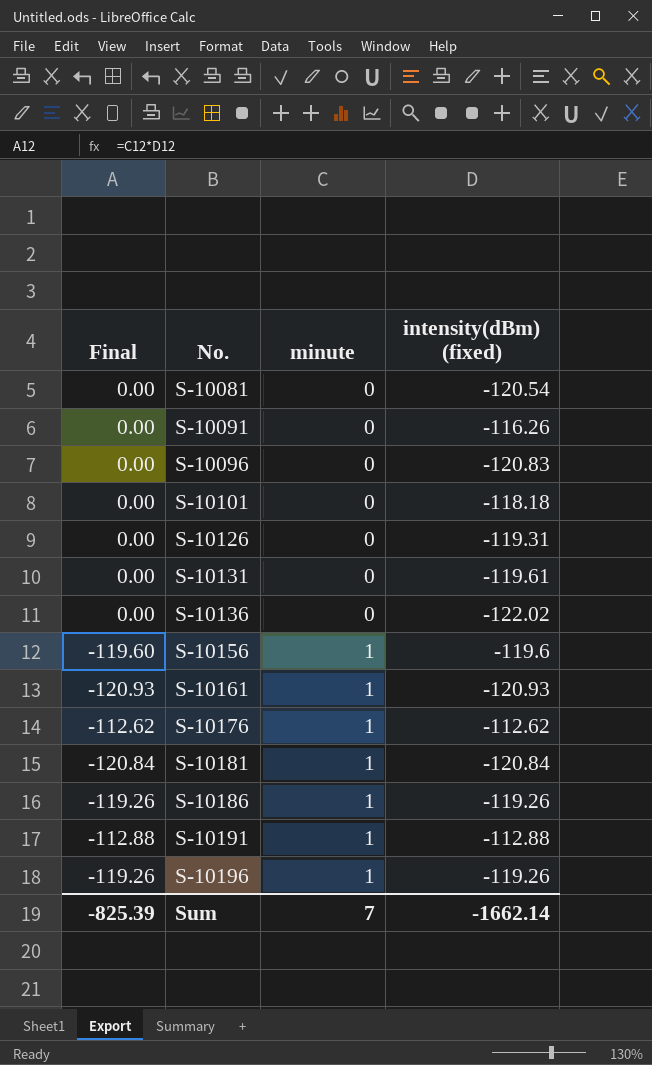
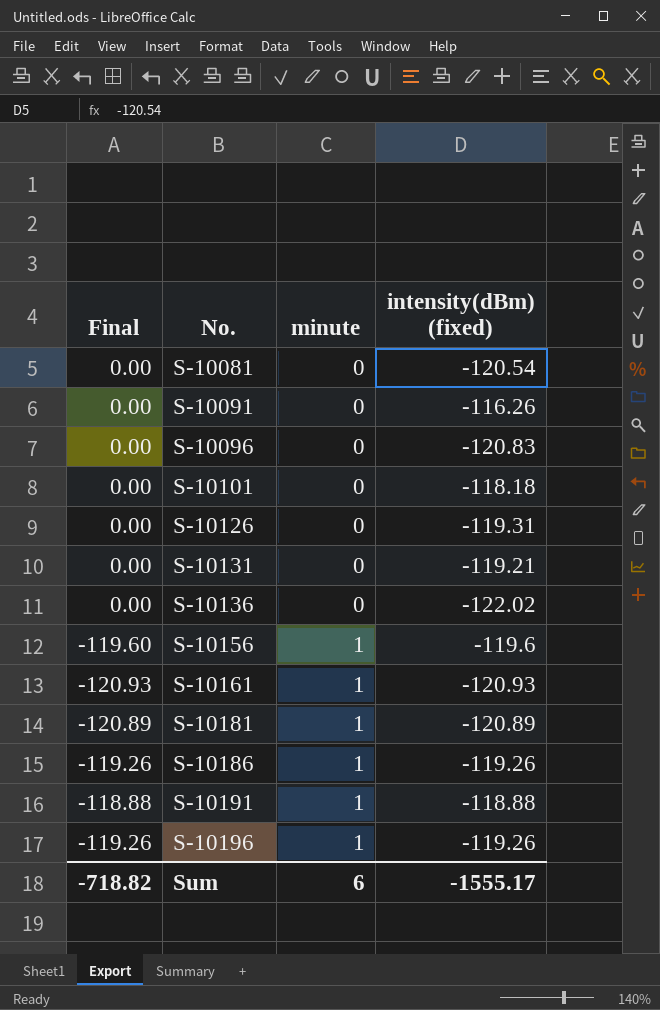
row S-10176: -112.62 | 1 | -112.62 -> none
S-10131 | intensity(dBm) (fixed): -119.61 -> -119.21
S-10181 | Final: -120.84 -> -120.89
S-10181 | intensity(dBm) (fixed): -120.84 -> -120.89
S-10191 | Final: -112.88 -> -118.88
S-10191 | intensity(dBm) (fixed): -112.88 -> -118.88
Sum | Final: -825.39 -> -718.82
Sum | minute: 7 -> 6
Sum | intensity(dBm) (fixed): -1662.14 -> -1555.17

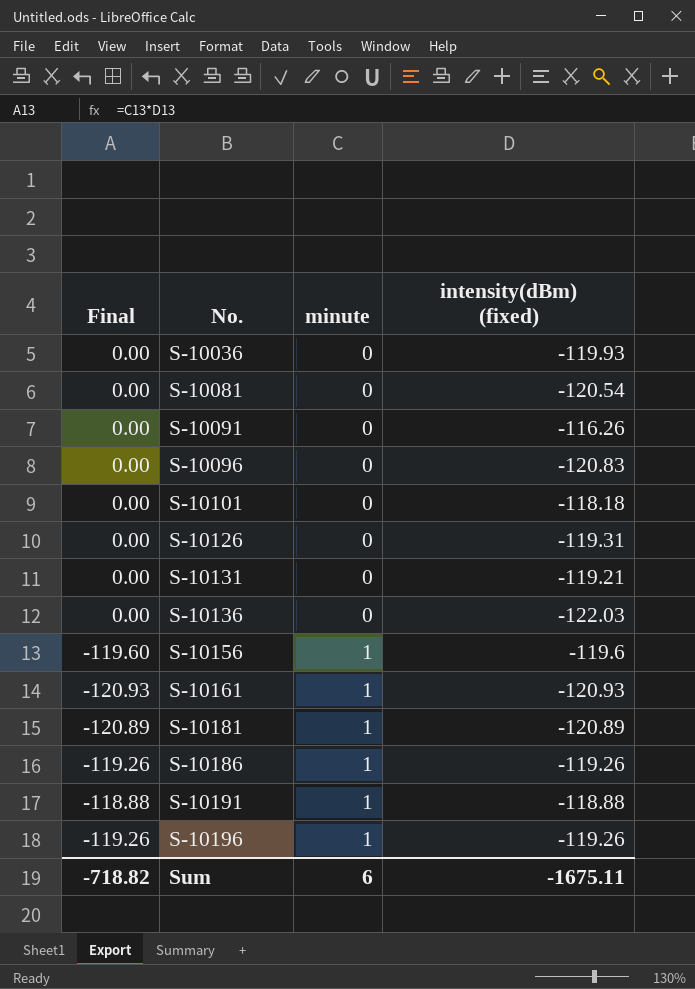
row S-10036: none -> 0.00 | 0 | -119.93
S-10136 | intensity(dBm) (fixed): -122.02 -> -122.03
Sum | intensity(dBm) (fixed): -1555.17 -> -1675.11

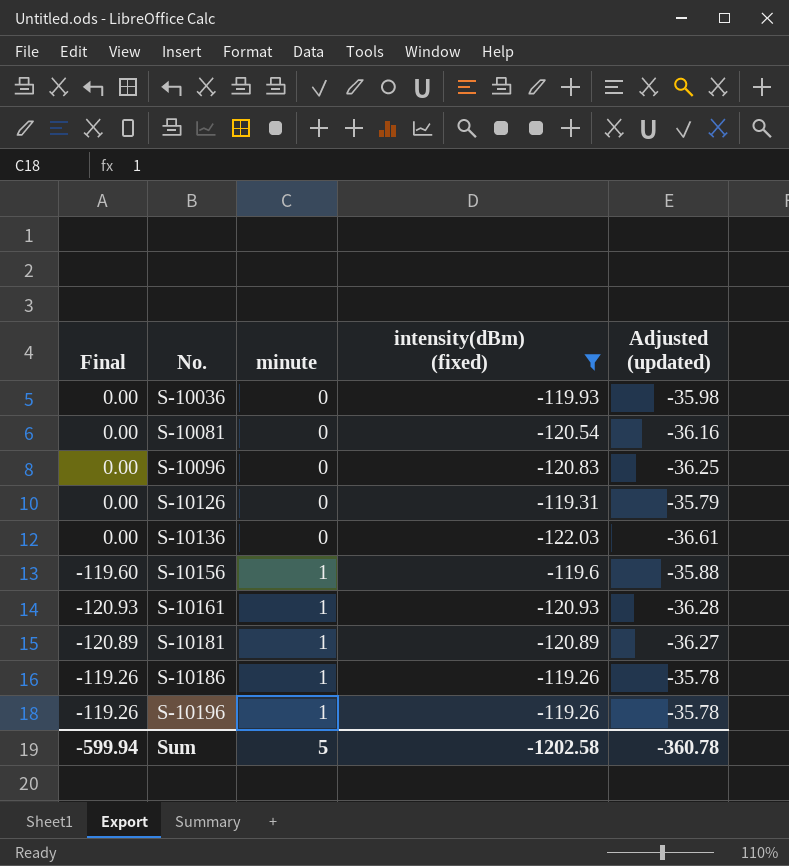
filter: none -> intensity(dBm) (fixed) <= -119.26
column Adjusted (updated) | formula: none -> [intensity(dBm) (fixed)] * 0.3
Sum | Final: -718.82 -> -599.94
Sum | minute: 6 -> 5
Sum | intensity(dBm) (fixed): -1675.11 -> -1202.58

